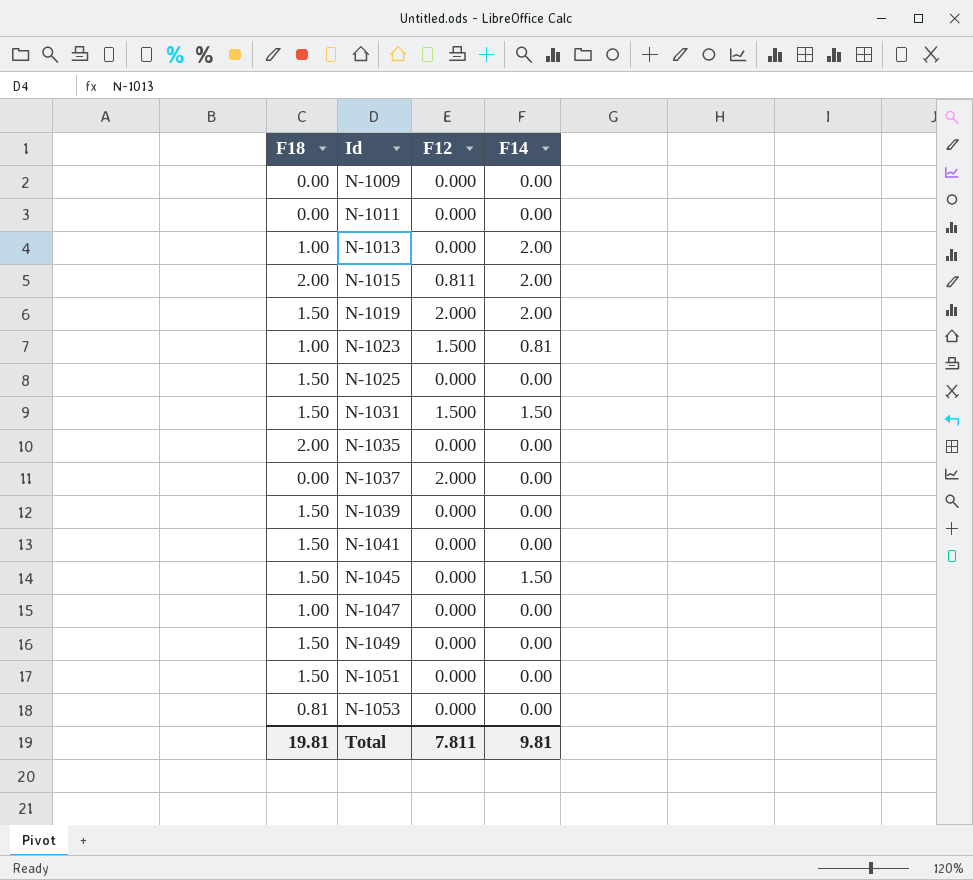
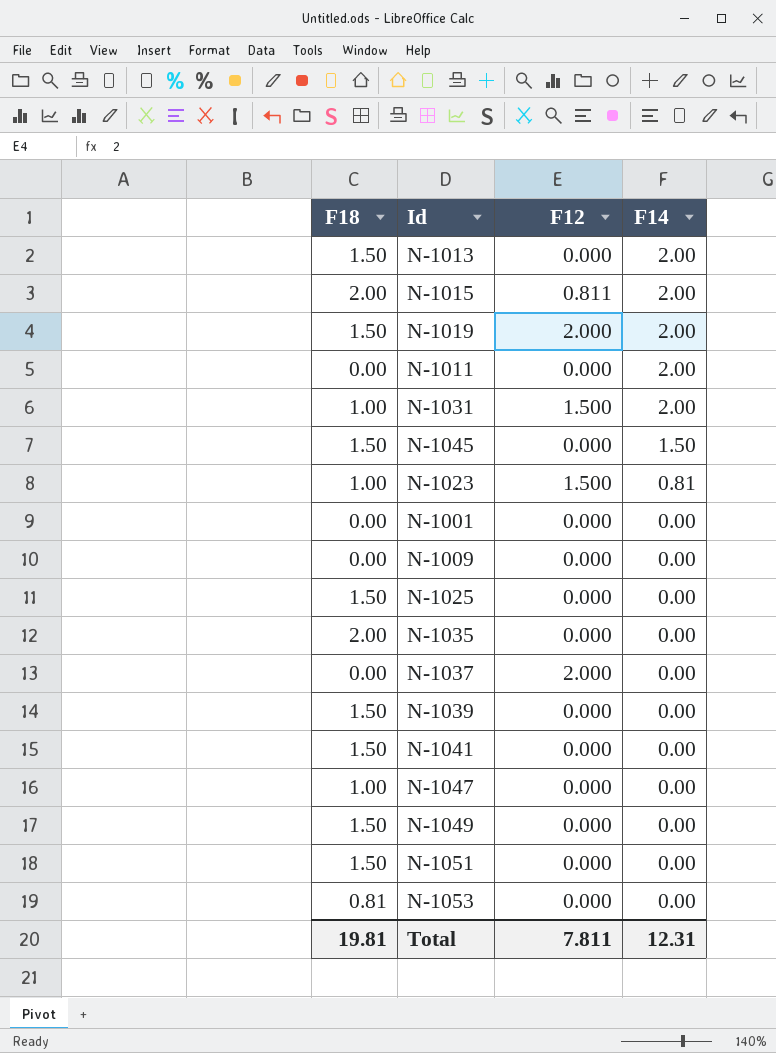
row order: Id ascending -> F14 descending
N-1013 | F18: 1.00 -> 1.50
N-1011 | F14: 0.00 -> 2.00
N-1031 | F18: 1.50 -> 1.00
N-1031 | F14: 1.50 -> 2.00
row N-1001: none -> 0.00 | 0.000 | 0.00
Total | F14: 9.81 -> 12.31

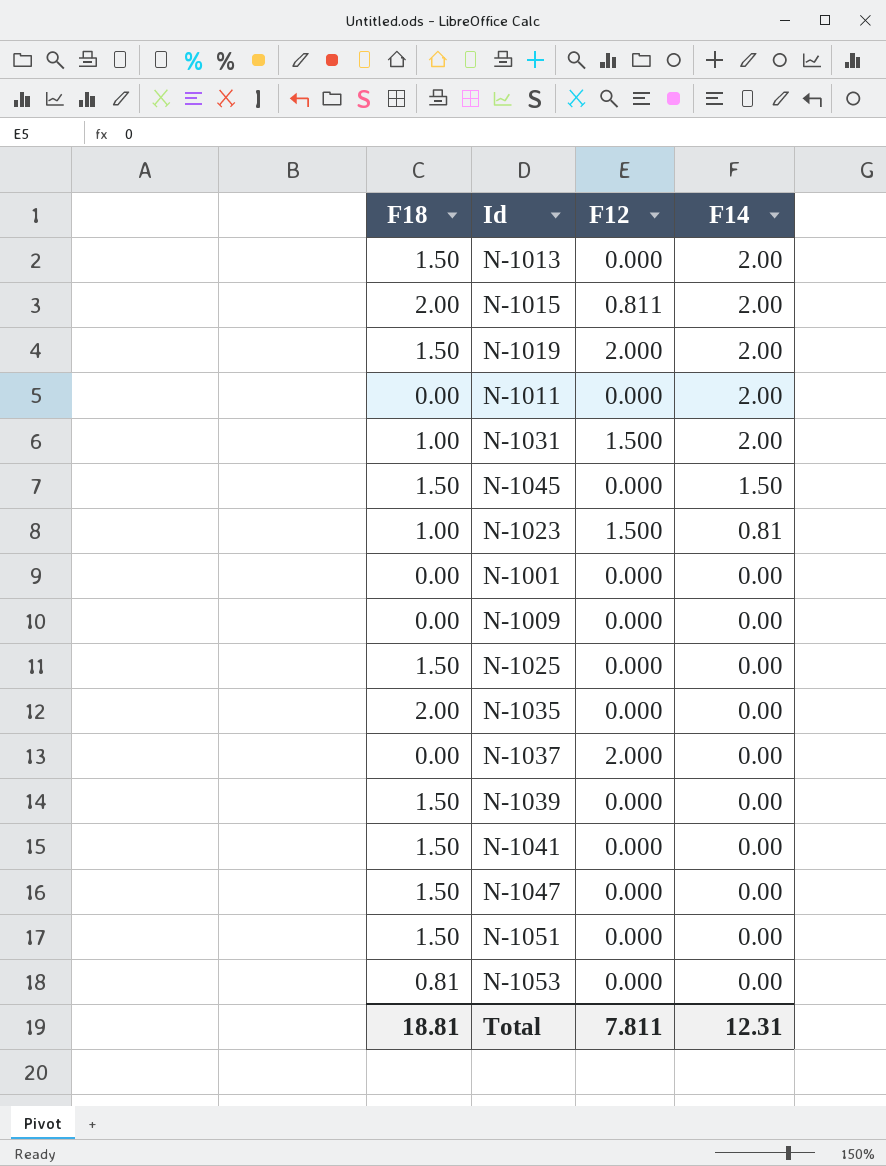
row N-1049: 1.50 | 0.000 | 0.00 -> none
N-1047 | F18: 1.00 -> 1.50
Total | F18: 19.81 -> 18.81

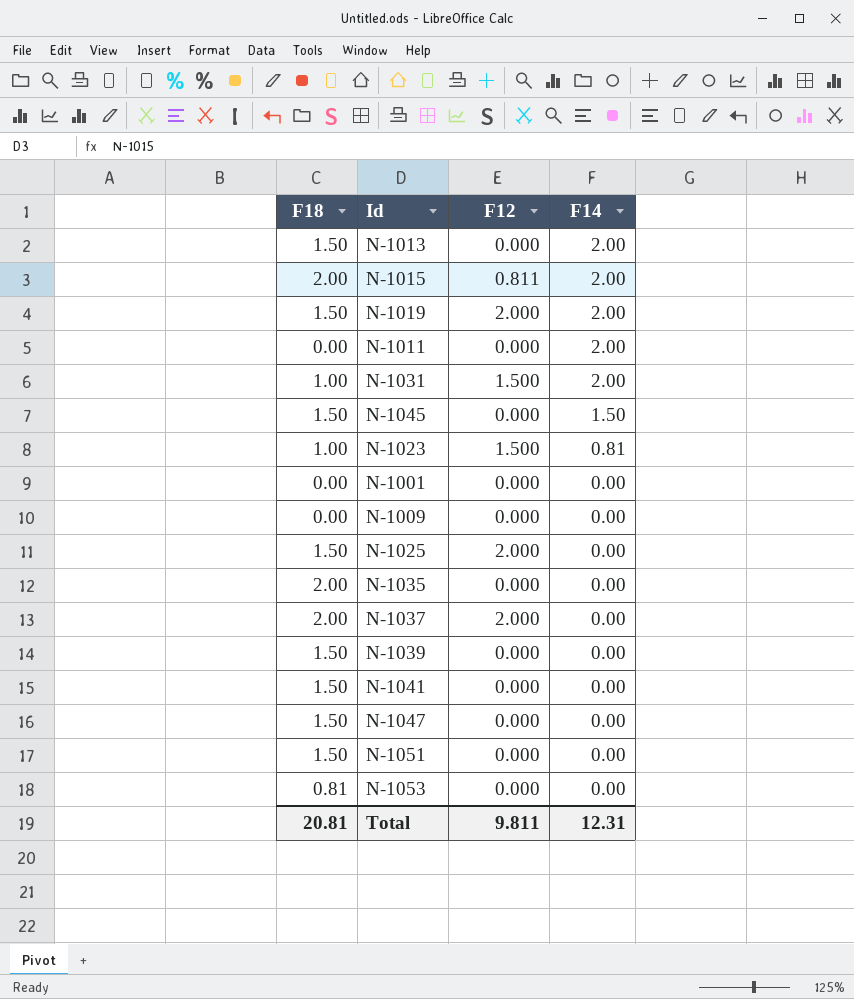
N-1025 | F12: 0.000 -> 2.000
N-1037 | F18: 0.00 -> 2.00
Total | F18: 18.81 -> 20.81
Total | F12: 7.811 -> 9.811

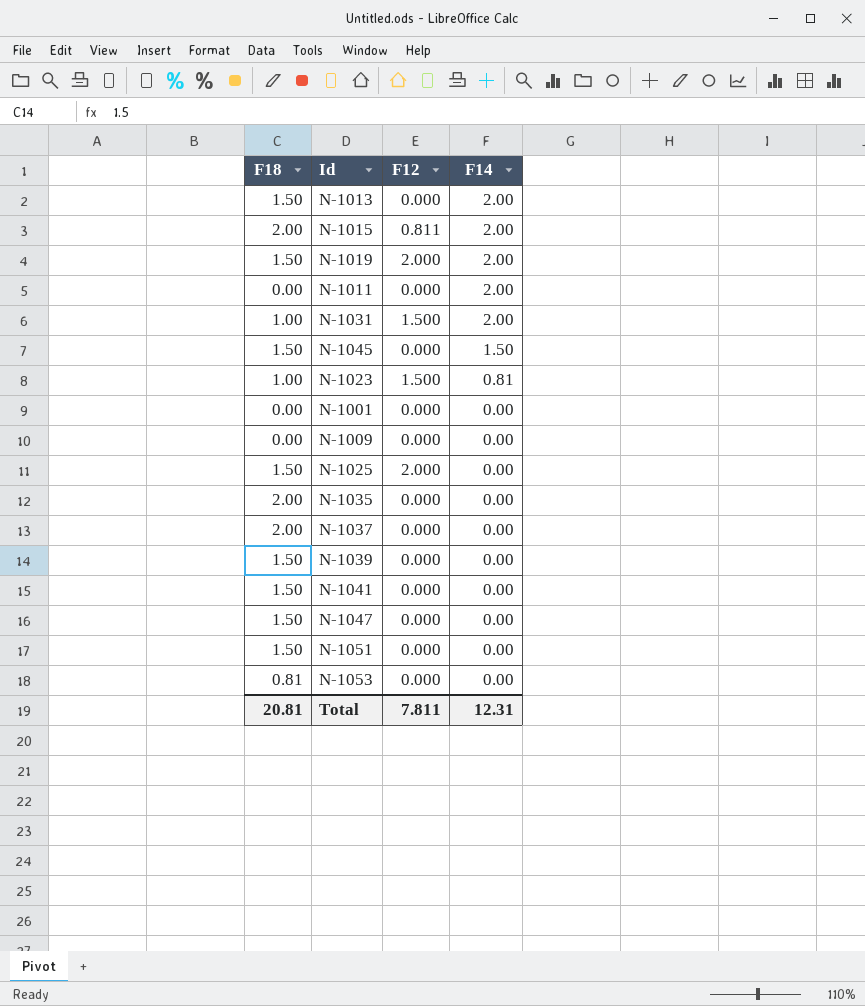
N-1037 | F12: 2.000 -> 0.000
Total | F12: 9.811 -> 7.811

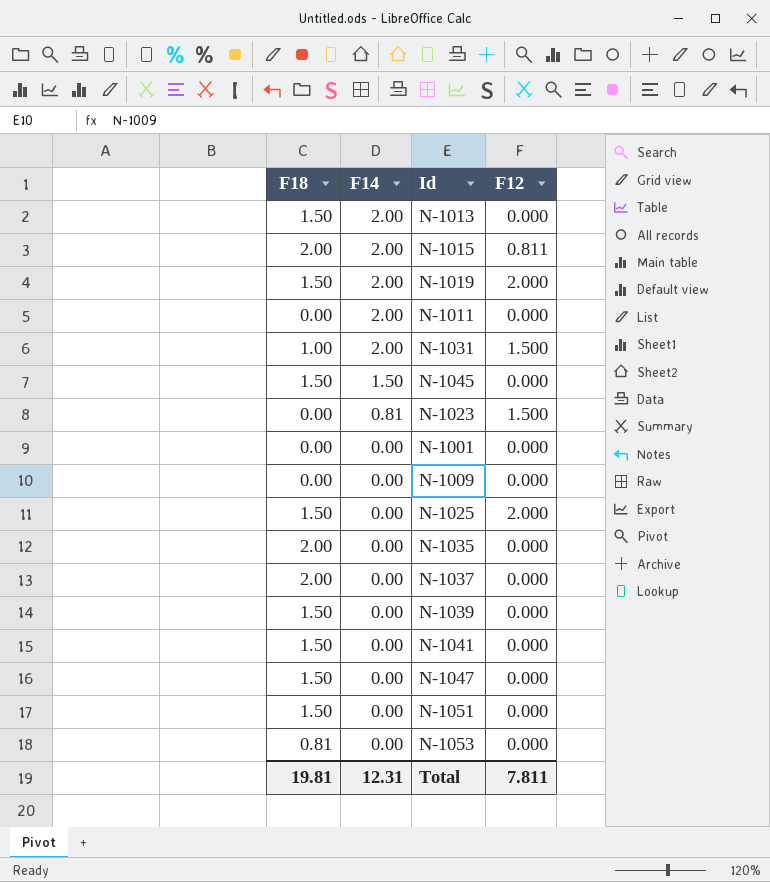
column F14 | position: 4 -> 2
N-1023 | F18: 1.00 -> 0.00
Total | F18: 20.81 -> 19.81

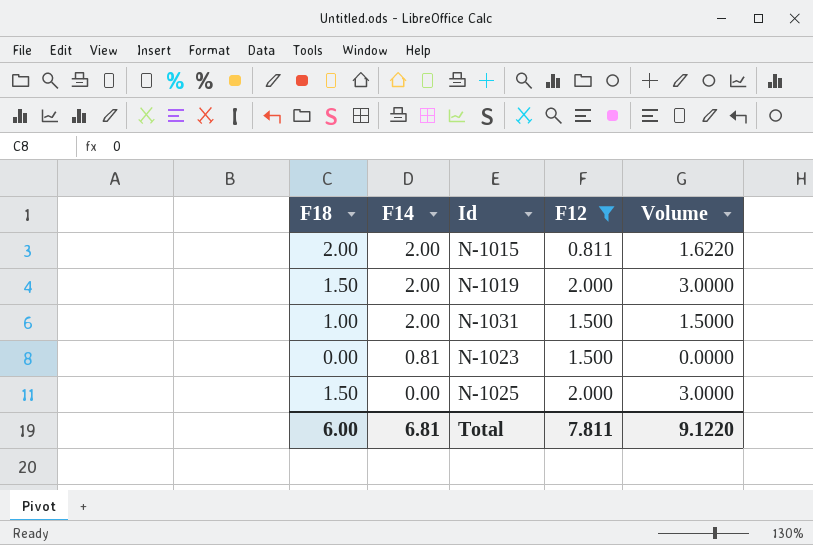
filter: none -> F12 != 0.000
column Volume | formula: none -> [F18] * [F12]
Total | F18: 19.81 -> 6.00
Total | F14: 12.31 -> 6.81

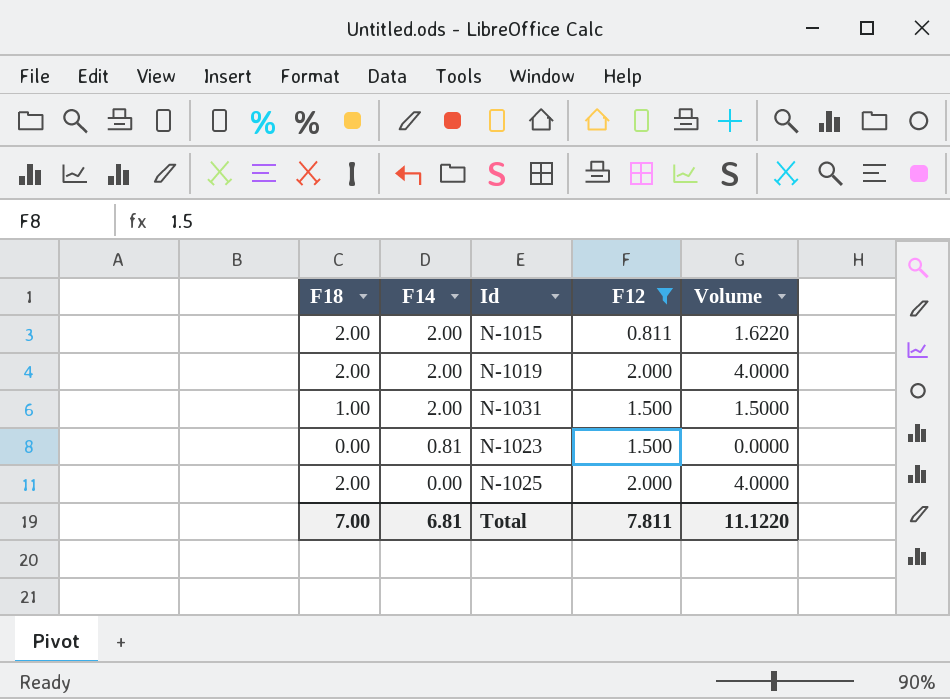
N-1019 | F18: 1.50 -> 2.00
N-1019 | Volume: 3.0000 -> 4.0000
N-1025 | F18: 1.50 -> 2.00
N-1025 | Volume: 3.0000 -> 4.0000
Total | F18: 6.00 -> 7.00
Total | Volume: 9.1220 -> 11.1220

